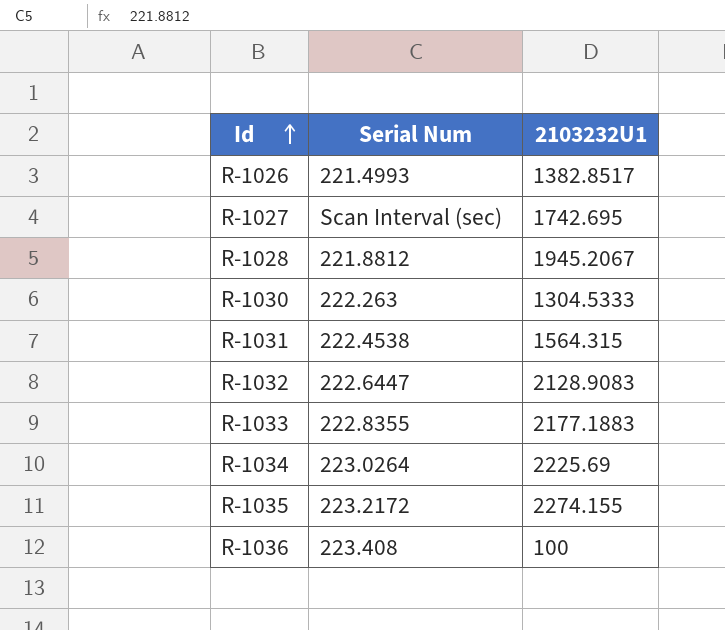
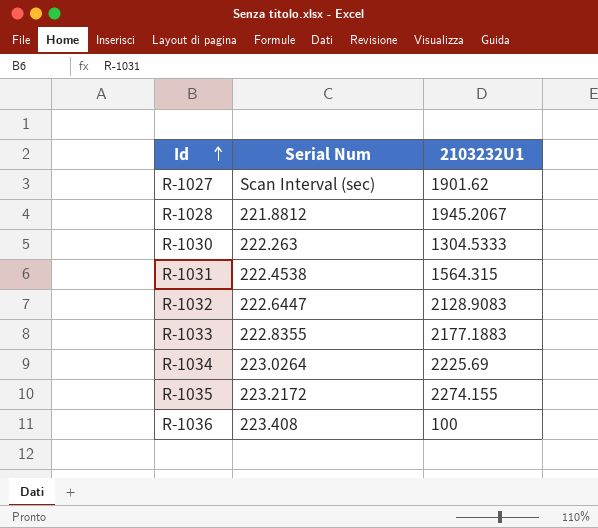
row R-1026: 221.4993 | 1382.8517 -> none
R-1027 | 2103232U1: 1742.695 -> 1901.62

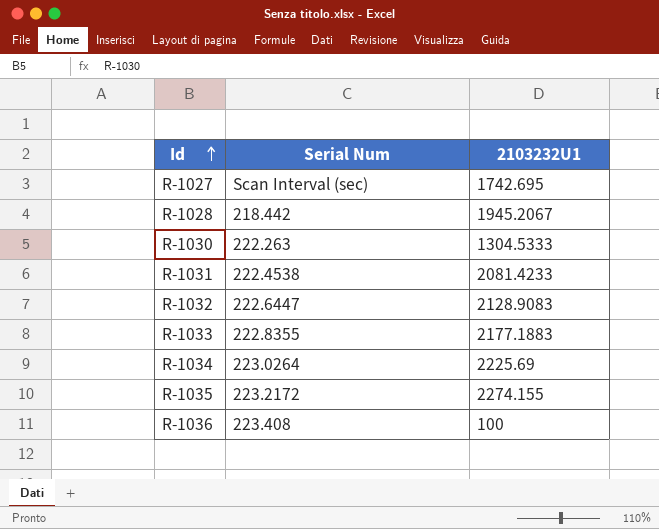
R-1027 | 2103232U1: 1901.62 -> 1742.695
R-1028 | Serial Num: 221.8812 -> 218.442
R-1031 | 2103232U1: 1564.315 -> 2081.4233

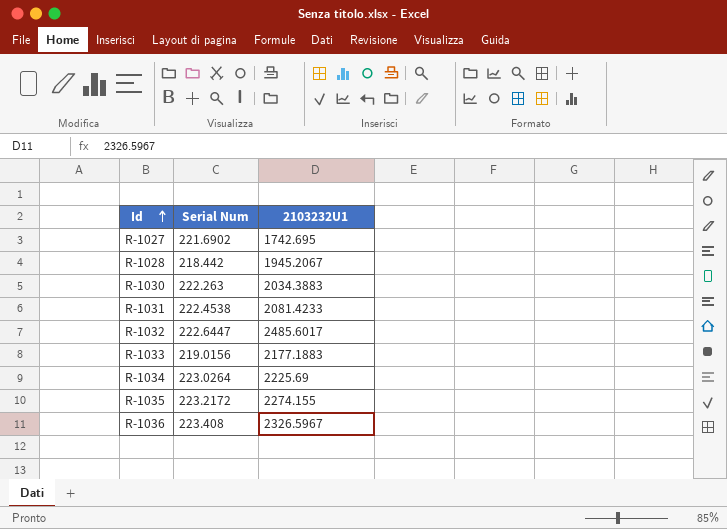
R-1027 | Serial Num: Scan Interval (sec) -> 221.6902
R-1030 | 2103232U1: 1304.5333 -> 2034.3883
R-1032 | 2103232U1: 2128.9083 -> 2485.6017
R-1033 | Serial Num: 222.8355 -> 219.0156
R-1036 | 2103232U1: 100 -> 2326.5967

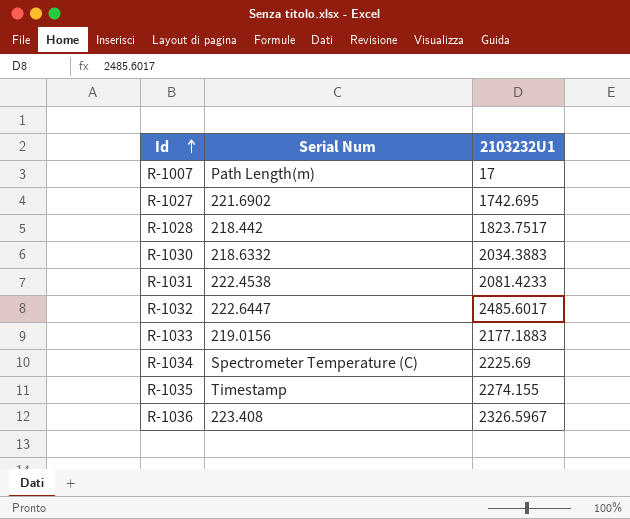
row R-1007: none -> Path Length(m) | 17
R-1028 | 2103232U1: 1945.2067 -> 1823.7517
R-1030 | Serial Num: 222.263 -> 218.6332
R-1034 | Serial Num: 223.0264 -> Spectrometer Temperature (C)
R-1035 | Serial Num: 223.2172 -> Timestamp

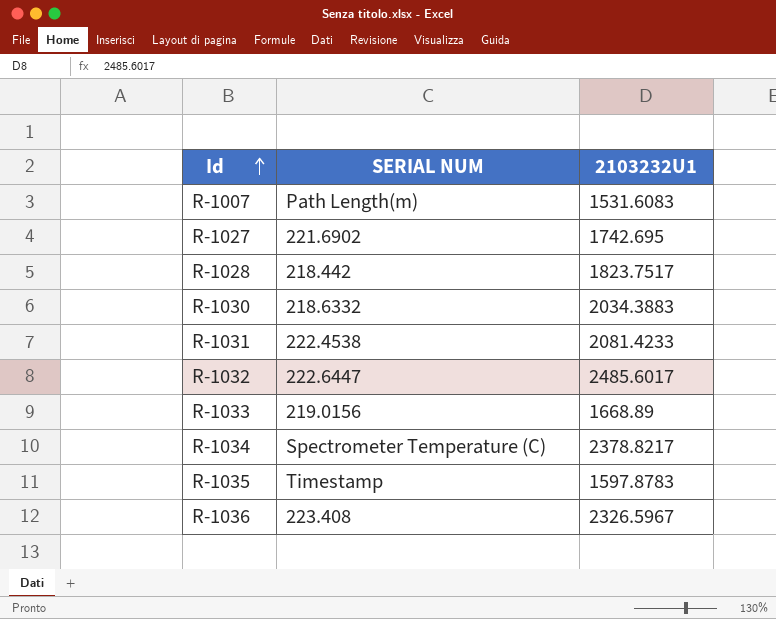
column name: Serial Num -> SERIAL NUM
R-1007 | 2103232U1: 17 -> 1531.6083
R-1033 | 2103232U1: 2177.1883 -> 1668.89
R-1034 | 2103232U1: 2225.69 -> 2378.8217
R-1035 | 2103232U1: 2274.155 -> 1597.8783

